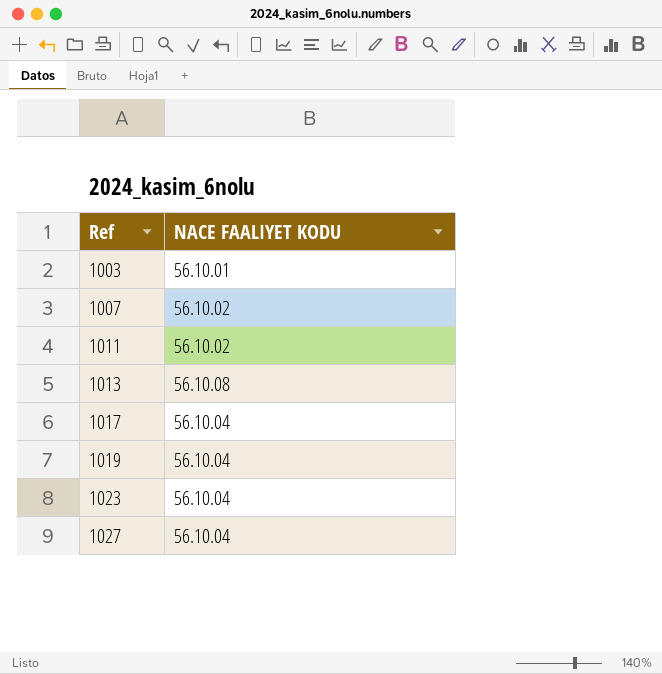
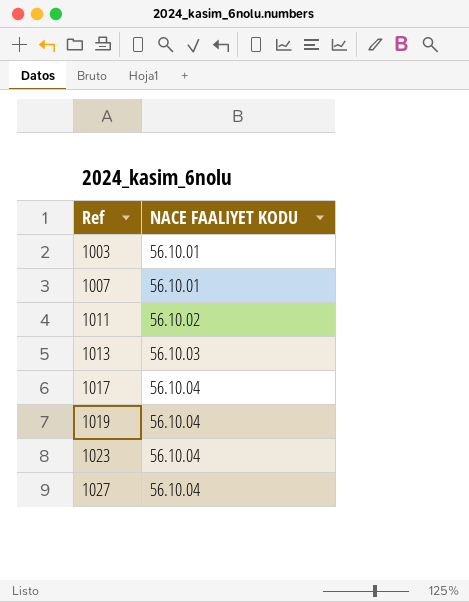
1007 | NACE FAALIYET KODU: 56.10.02 -> 56.10.01
1013 | NACE FAALIYET KODU: 56.10.08 -> 56.10.03

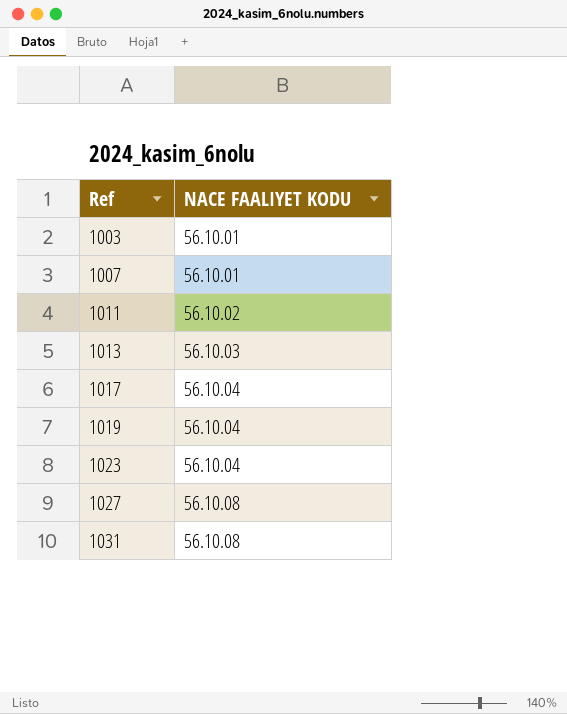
1027 | NACE FAALIYET KODU: 56.10.04 -> 56.10.08
row 1031: none -> 56.10.08

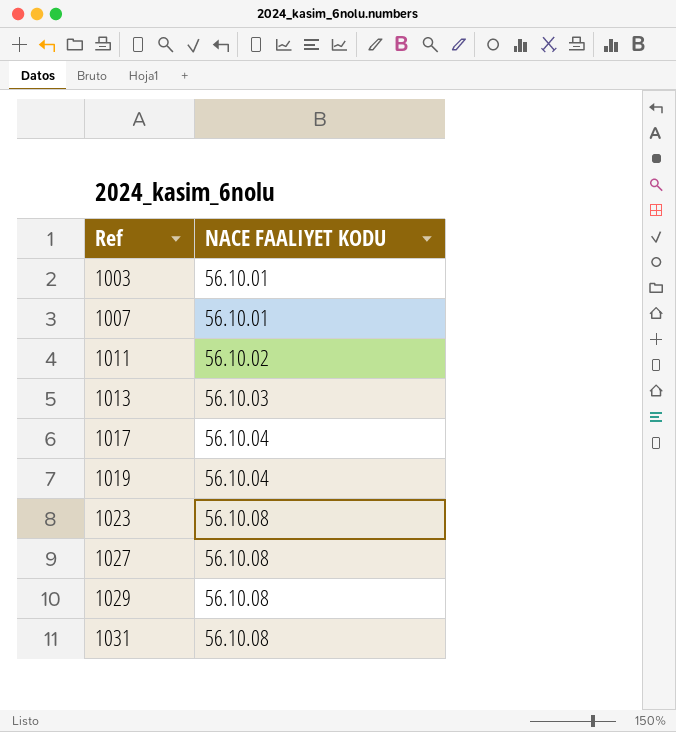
1023 | NACE FAALIYET KODU: 56.10.04 -> 56.10.08
row 1029: none -> 56.10.08

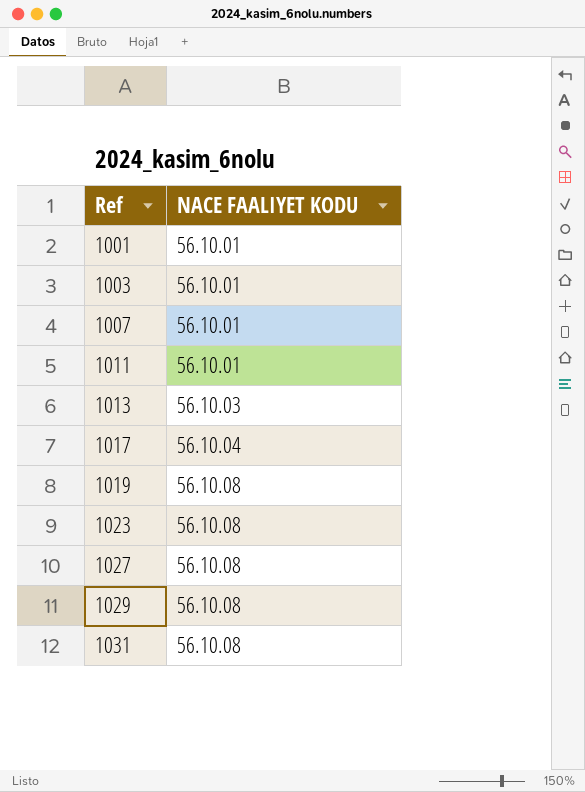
row 1001: none -> 56.10.01
1011 | NACE FAALIYET KODU: 56.10.02 -> 56.10.01
1019 | NACE FAALIYET KODU: 56.10.04 -> 56.10.08

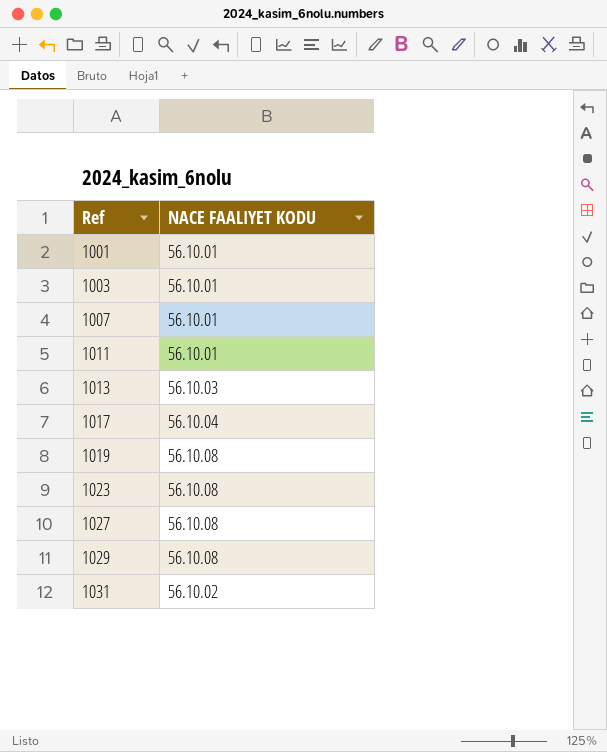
1031 | NACE FAALIYET KODU: 56.10.08 -> 56.10.02

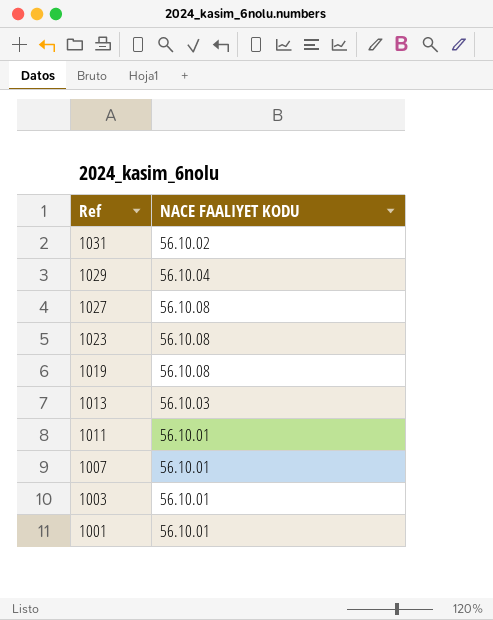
row order: Ref ascending -> Ref descending
row 1017: 56.10.04 -> none
1029 | NACE FAALIYET KODU: 56.10.08 -> 56.10.04

